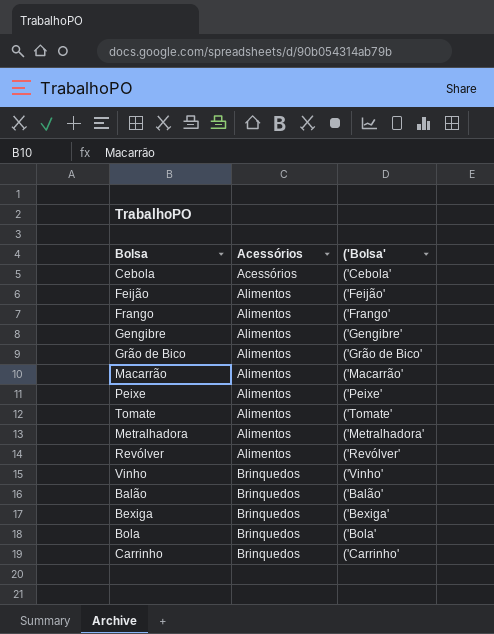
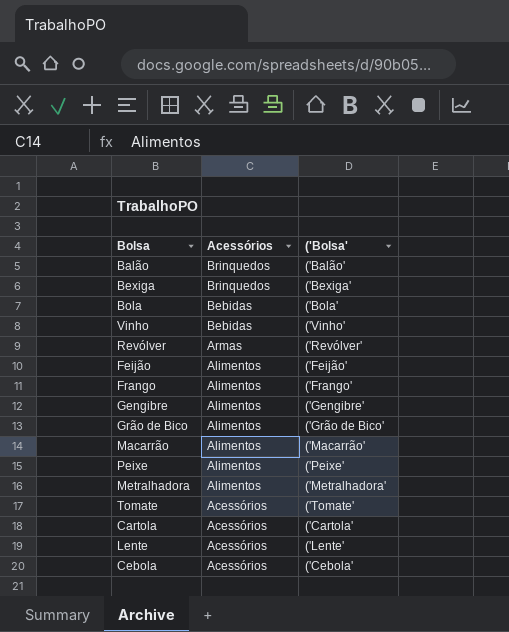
row order: Acessórios ascending -> Acessórios descending
row Carrinho: Brinquedos | ('Carrinho' -> none
Bola | Acessórios: Brinquedos -> Bebidas
Vinho | Acessórios: Brinquedos -> Bebidas
Revólver | Acessórios: Alimentos -> Armas
Tomate | Acessórios: Alimentos -> Acessórios
row Cartola: none -> Acessórios | ('Cartola'
row Lente: none -> Acessórios | ('Lente'

